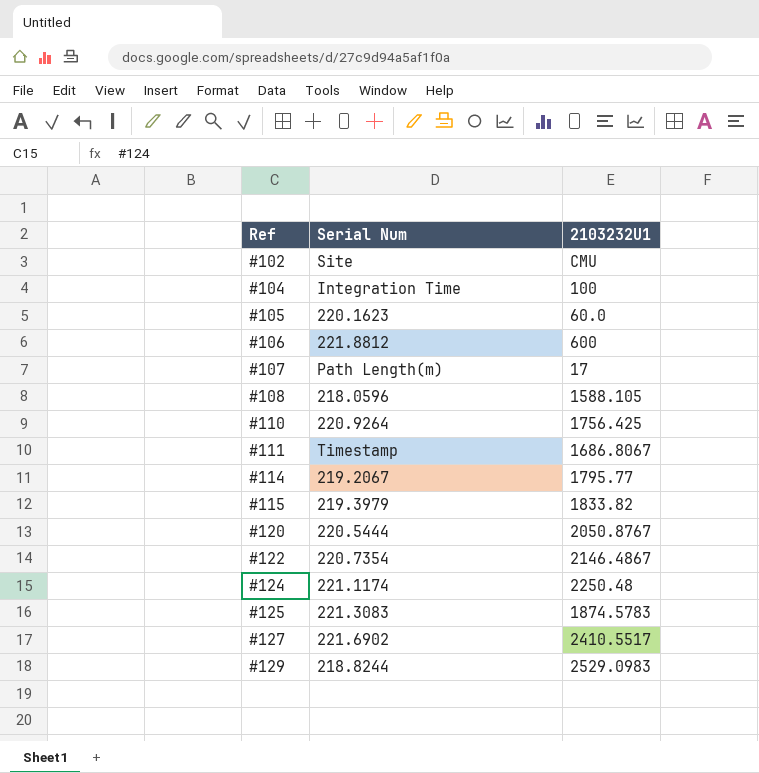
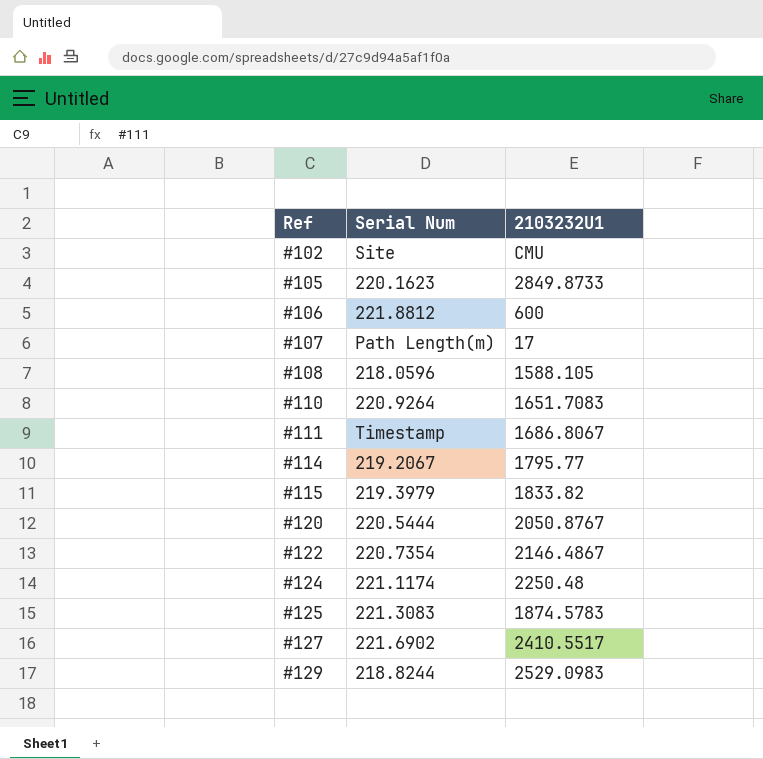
row #104: Integration Time | 100 -> none
#105 | 2103232U1: 60.0 -> 2849.8733
#110 | 2103232U1: 1756.425 -> 1651.7083

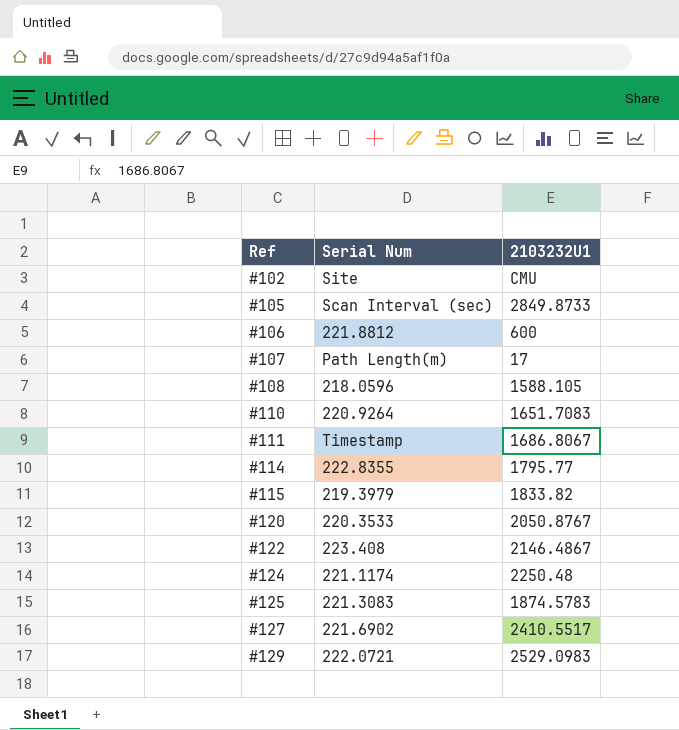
#105 | Serial Num: 220.1623 -> Scan Interval (sec)
#114 | Serial Num: 219.2067 -> 222.8355
#120 | Serial Num: 220.5444 -> 220.3533
#122 | Serial Num: 220.7354 -> 223.408
#129 | Serial Num: 218.8244 -> 222.0721

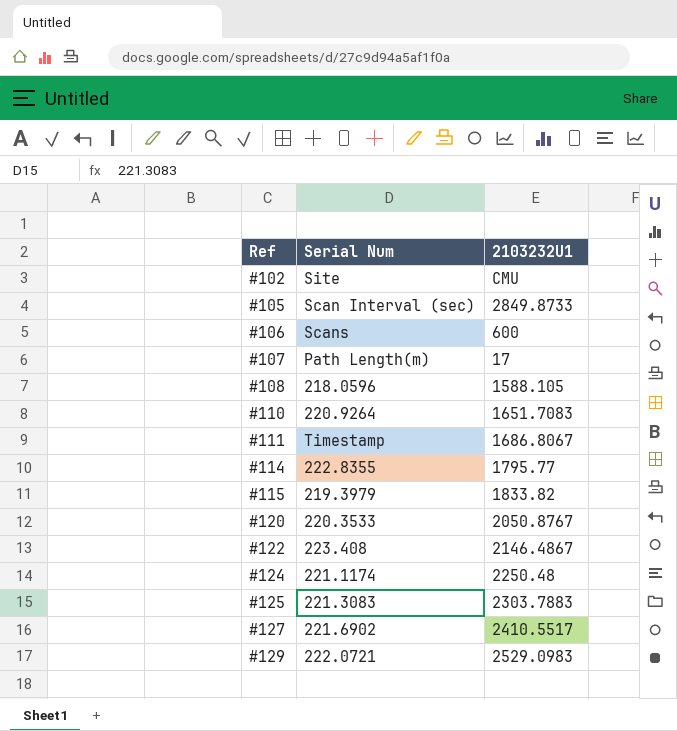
#106 | Serial Num: 221.8812 -> Scans
#125 | 2103232U1: 1874.5783 -> 2303.7883

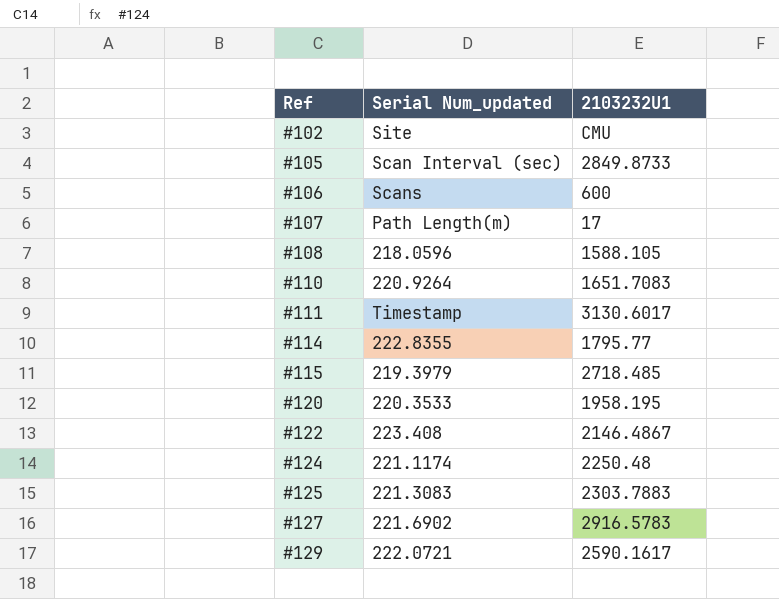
column name: Serial Num -> Serial Num_updated
#111 | 2103232U1: 1686.8067 -> 3130.6017
#115 | 2103232U1: 1833.82 -> 2718.485
#120 | 2103232U1: 2050.8767 -> 1958.195
#127 | 2103232U1: 2410.5517 -> 2916.5783
#129 | 2103232U1: 2529.0983 -> 2590.1617

